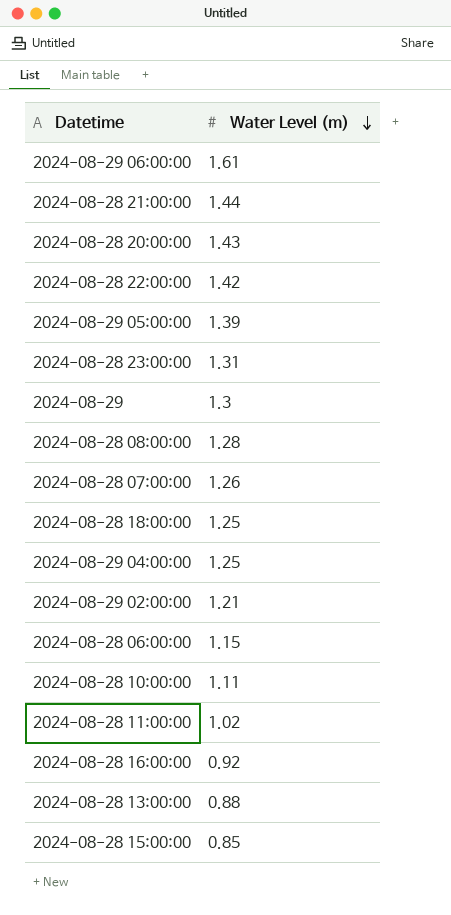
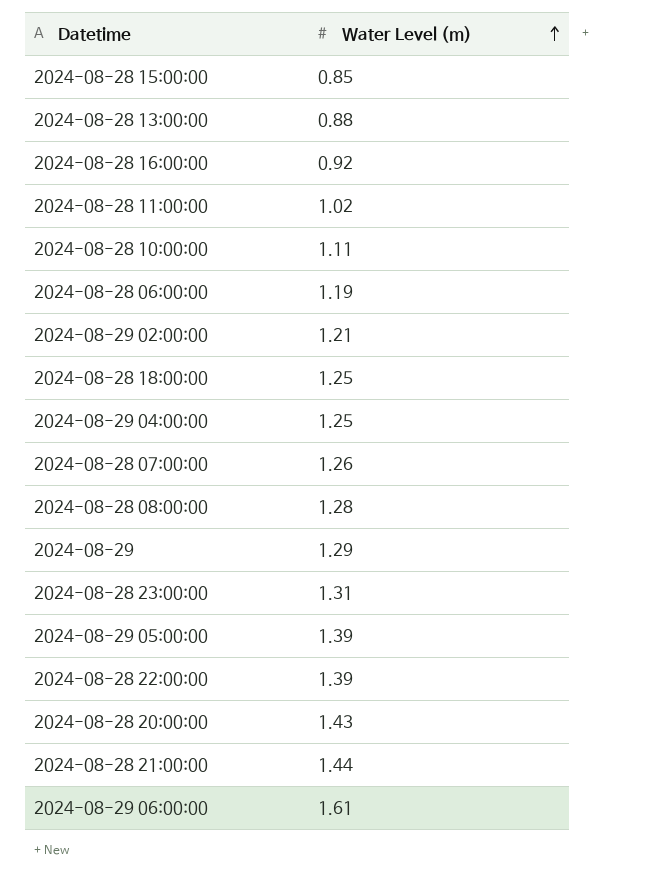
row order: Water Level (m) descending -> Water Level (m) ascending
2024-08-28 06:00:00 | Water Level (m): 1.15 -> 1.19
2024-08-29 | Water Level (m): 1.3 -> 1.29
2024-08-28 22:00:00 | Water Level (m): 1.42 -> 1.39

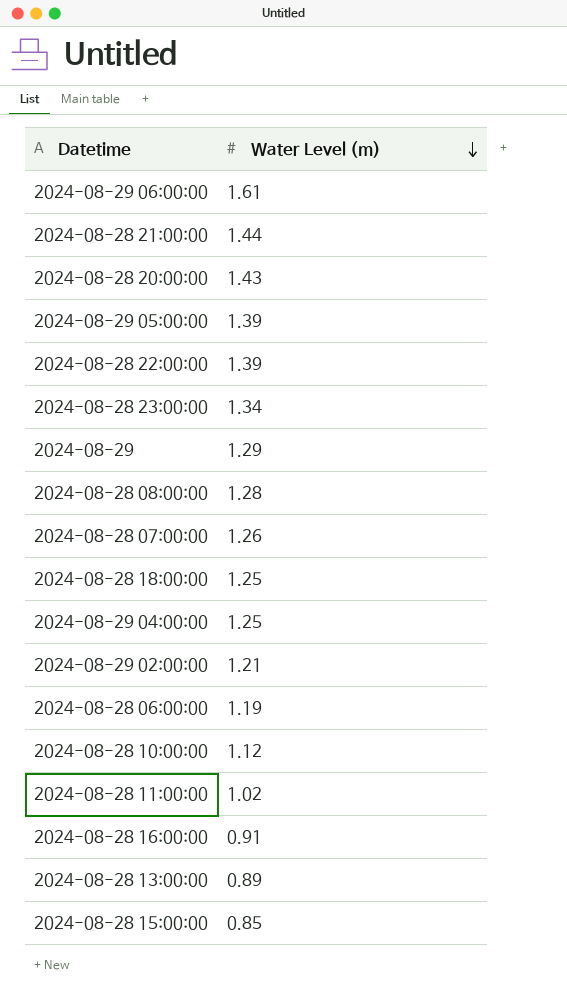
row order: Water Level (m) ascending -> Water Level (m) descending
2024-08-28 23:00:00 | Water Level (m): 1.31 -> 1.34
2024-08-28 10:00:00 | Water Level (m): 1.11 -> 1.12
2024-08-28 16:00:00 | Water Level (m): 0.92 -> 0.91
2024-08-28 13:00:00 | Water Level (m): 0.88 -> 0.89

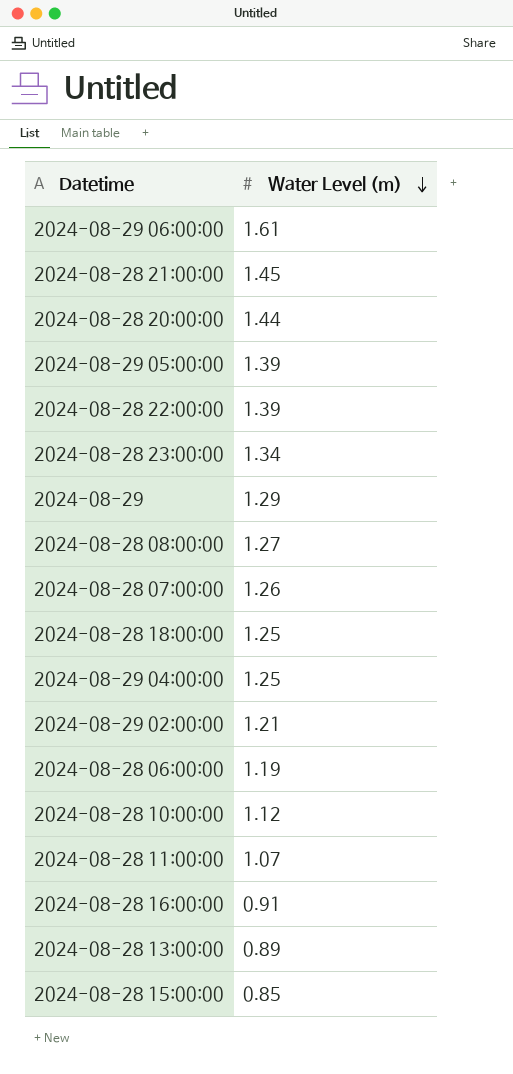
2024-08-28 21:00:00 | Water Level (m): 1.44 -> 1.45
2024-08-28 20:00:00 | Water Level (m): 1.43 -> 1.44
2024-08-28 08:00:00 | Water Level (m): 1.28 -> 1.27
2024-08-28 11:00:00 | Water Level (m): 1.02 -> 1.07

